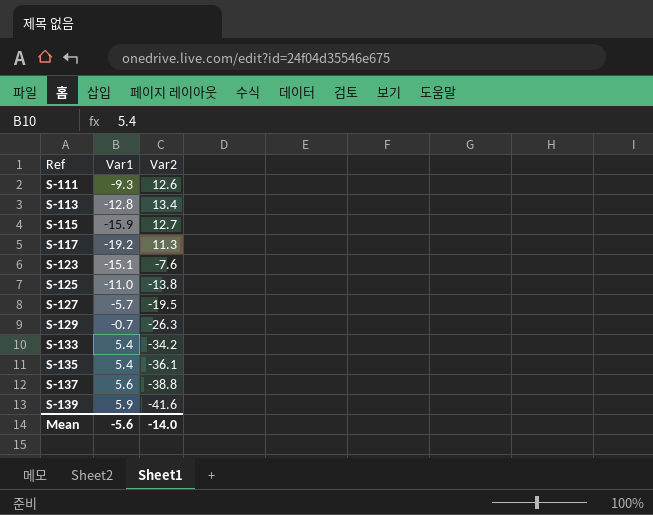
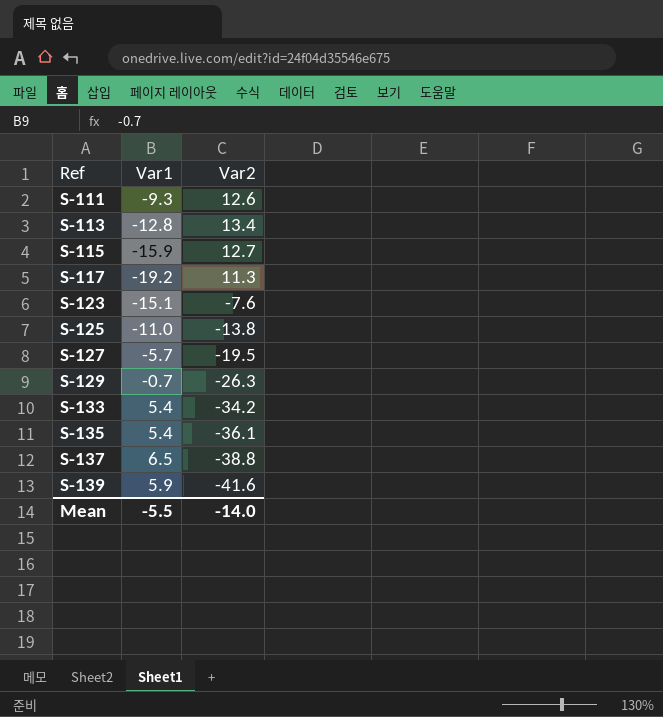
S-137 | Var1: 5.6 -> 6.5
Mean | Var1: -5.6 -> -5.5

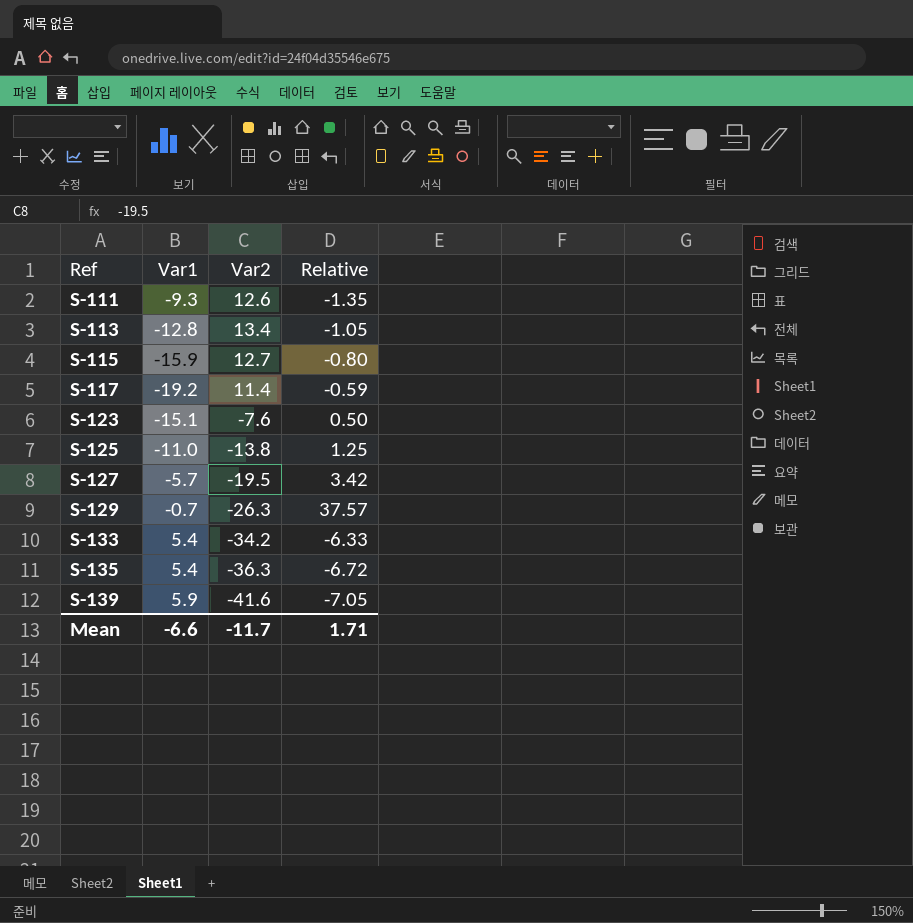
column Relative | formula: none -> [Var2] / [Var1]
row S-137: 6.5 | -38.8 -> none
S-117 | Var2: 11.3 -> 11.4
S-135 | Var2: -36.1 -> -36.3
Mean | Var1: -5.5 -> -6.6
Mean | Var2: -14.0 -> -11.7

